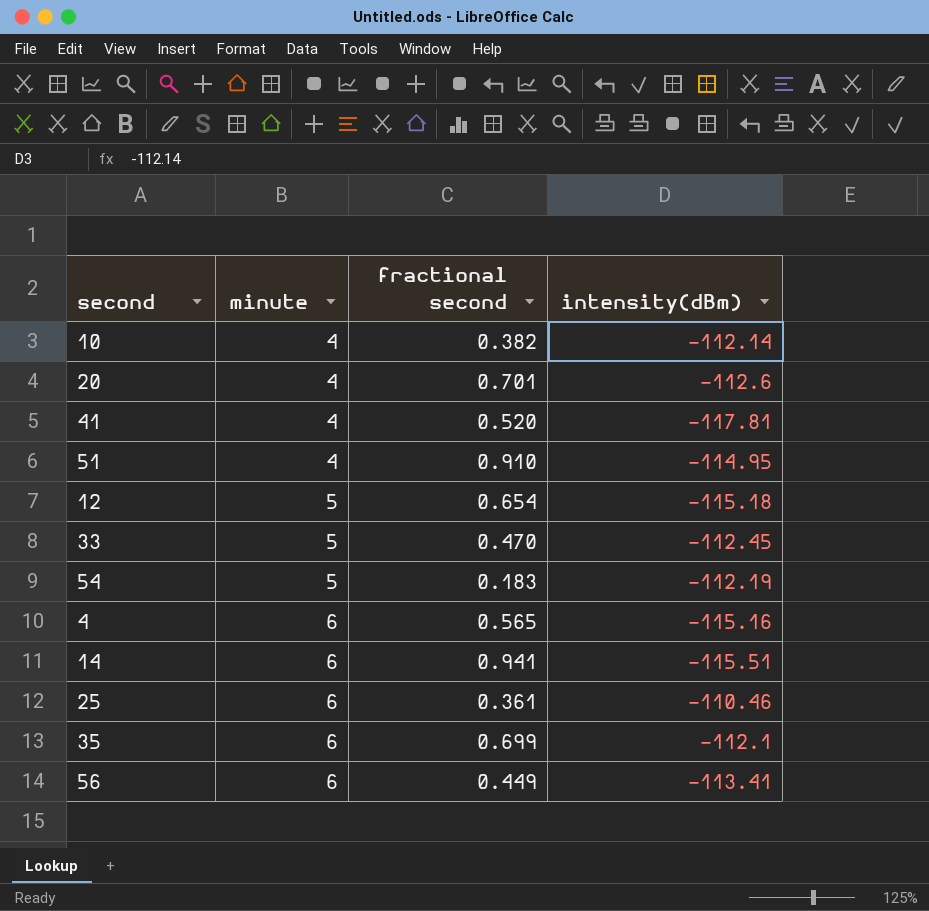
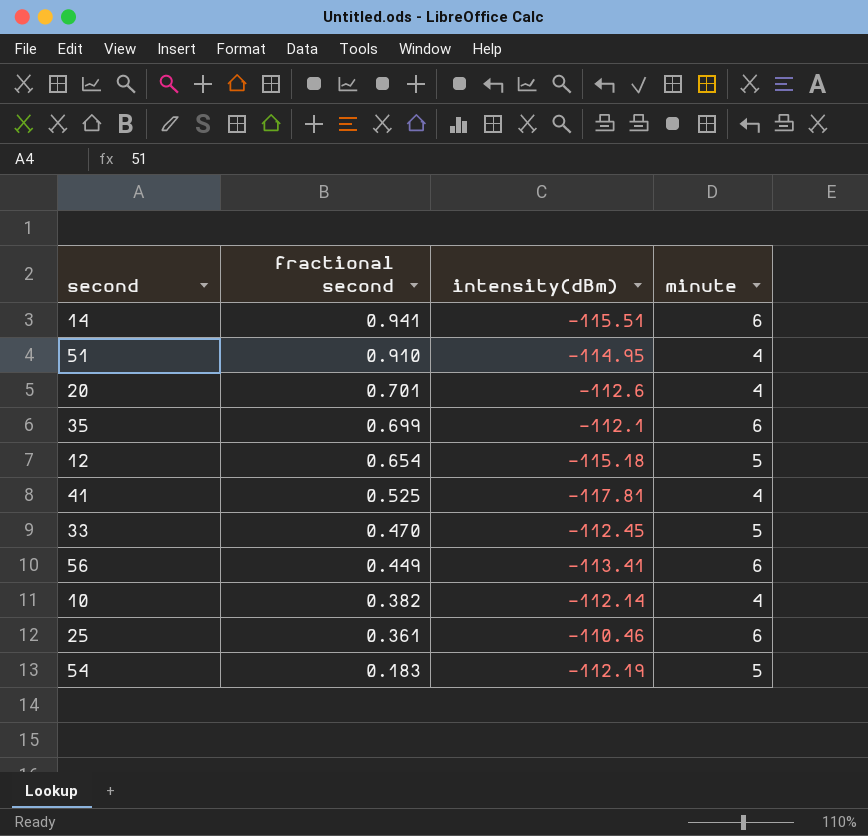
row order: minute ascending -> fractional second descending
column minute | position: 2 -> 4
row 4: 6 | 0.565 | -115.16 -> none
41 | fractional second: 0.520 -> 0.525

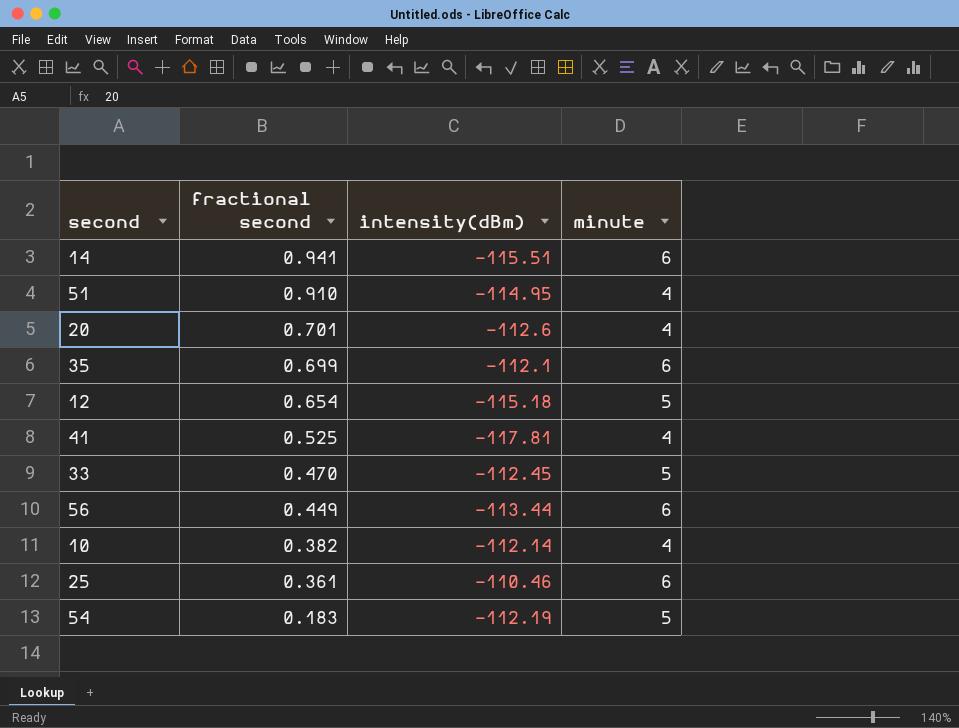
56 | intensity(dBm): -113.41 -> -113.44

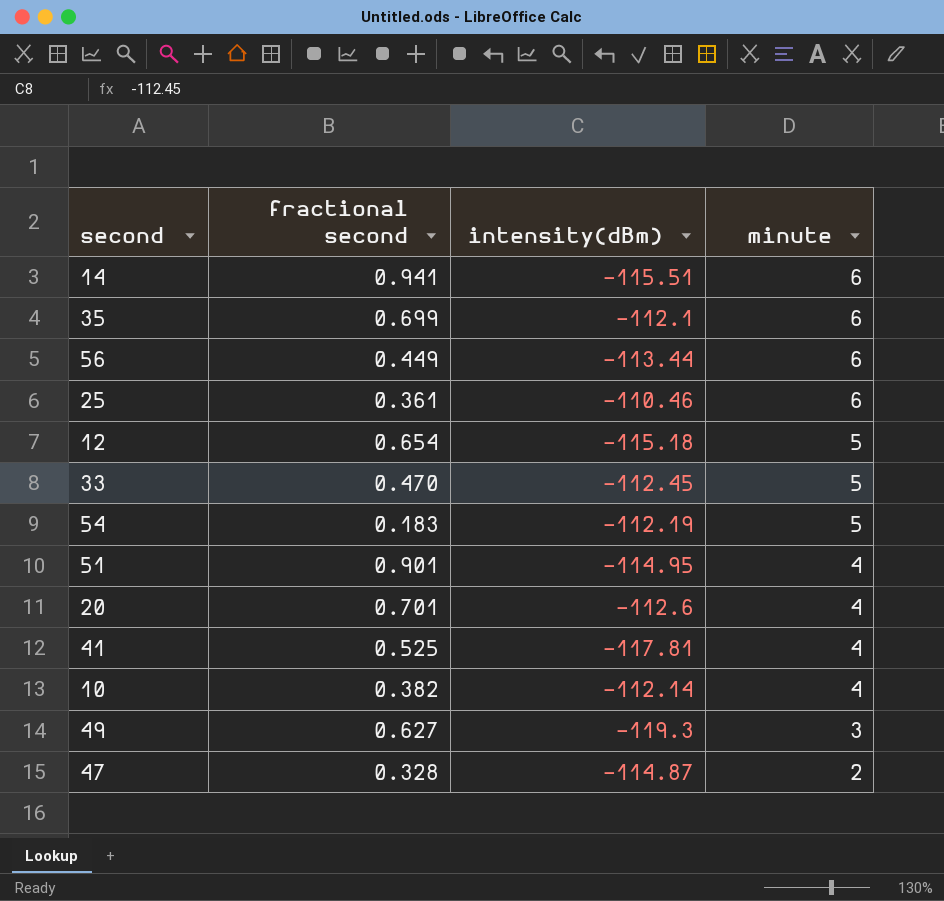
row order: fractional second descending -> minute descending
51 | fractional second: 0.910 -> 0.901
row 49: none -> 0.627 | -119.3 | 3
row 47: none -> 0.328 | -114.87 | 2

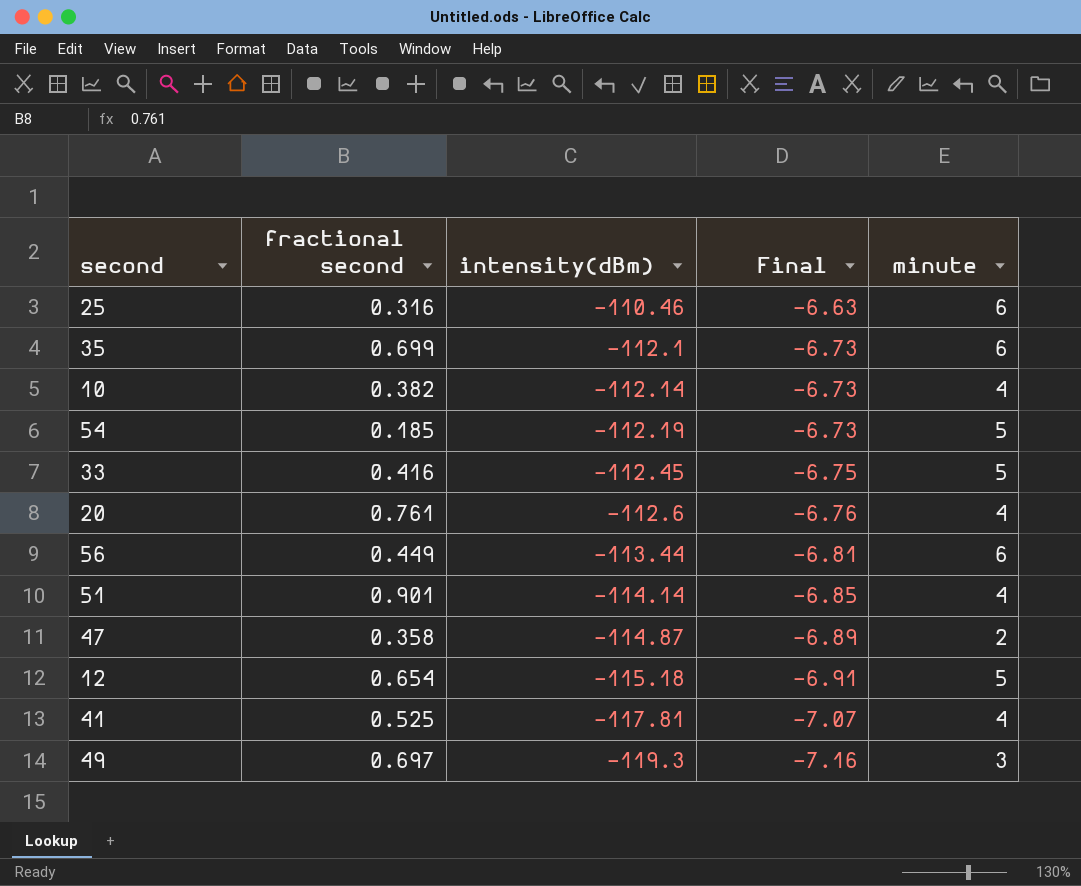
row order: minute descending -> intensity(dBm) descending
column Final | formula: none -> [intensity(dBm)] * 0.06
row 14: 0.941 | -115.51 | 6 -> none
25 | fractional second: 0.361 -> 0.316
54 | fractional second: 0.183 -> 0.185
33 | fractional second: 0.470 -> 0.416
20 | fractional second: 0.701 -> 0.761
51 | intensity(dBm): -114.95 -> -114.14
47 | fractional second: 0.328 -> 0.358
49 | fractional second: 0.627 -> 0.697

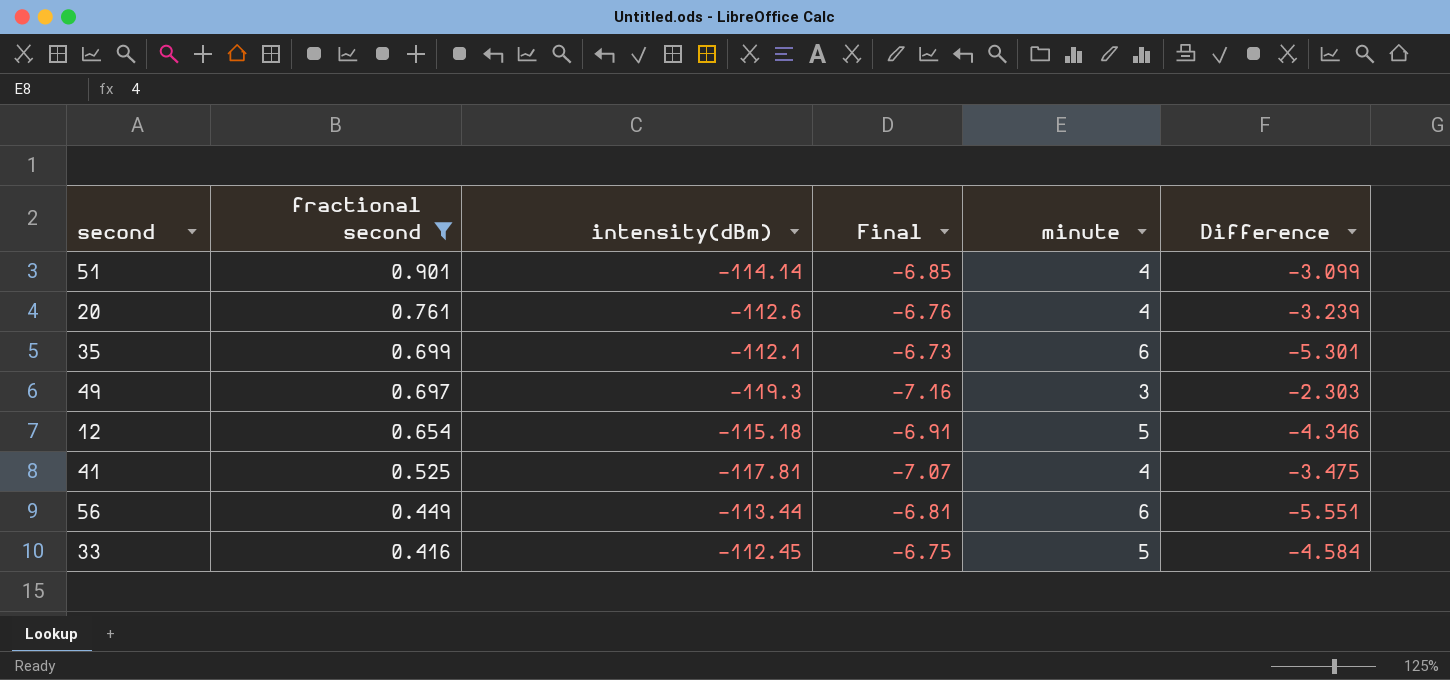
filter: none -> fractional second >= 0.416
row order: intensity(dBm) descending -> fractional second descending
column Difference | formula: none -> [fractional second] - [minute]

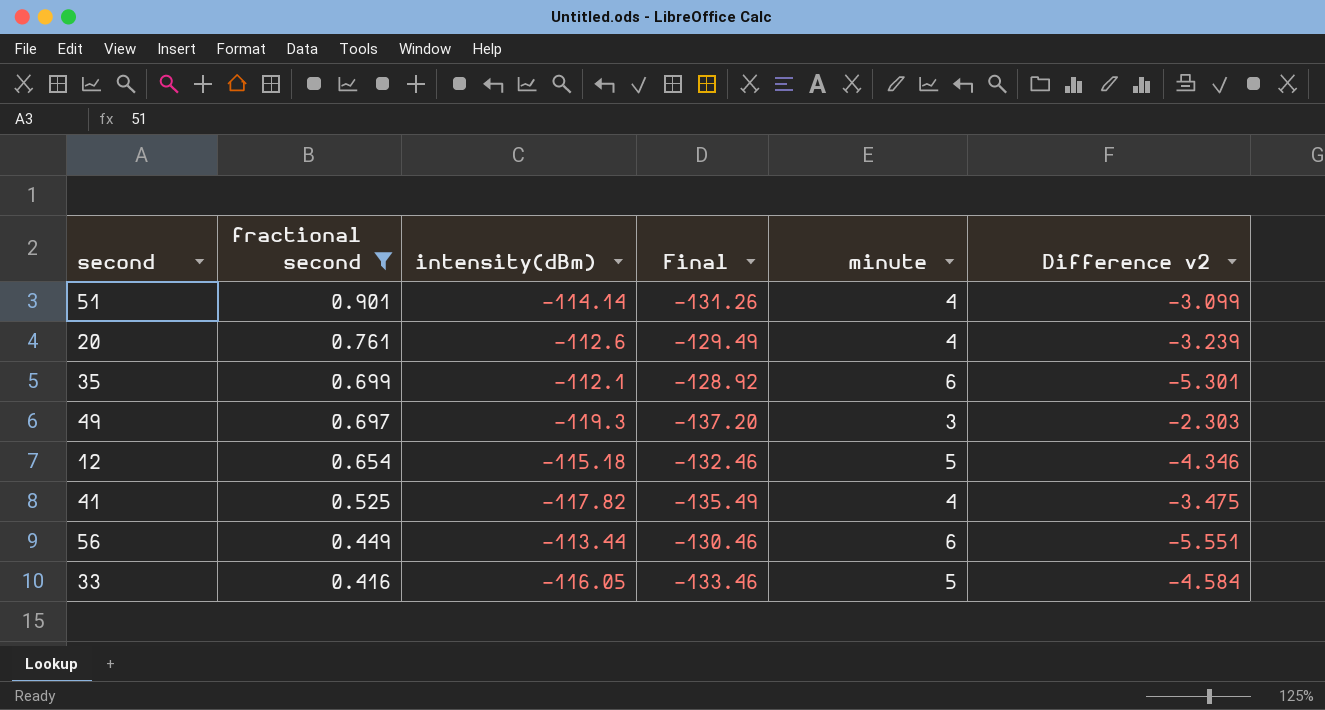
column Final | formula: [intensity(dBm)] * 0.06 -> [intensity(dBm)] * 1.15
column name: Difference -> Difference v2
41 | intensity(dBm): -117.81 -> -117.82
33 | intensity(dBm): -112.45 -> -116.05

